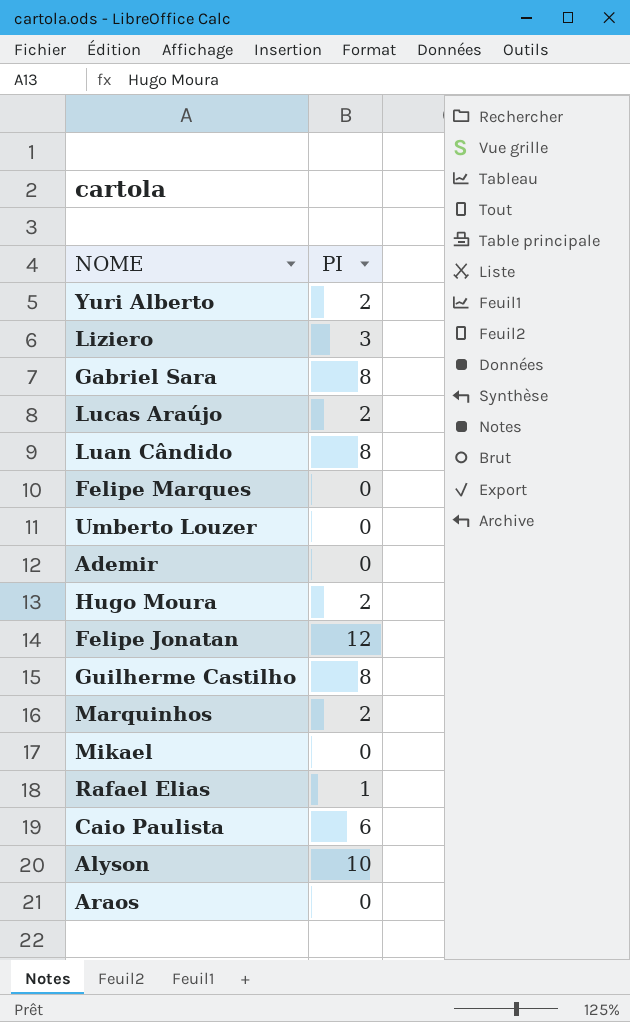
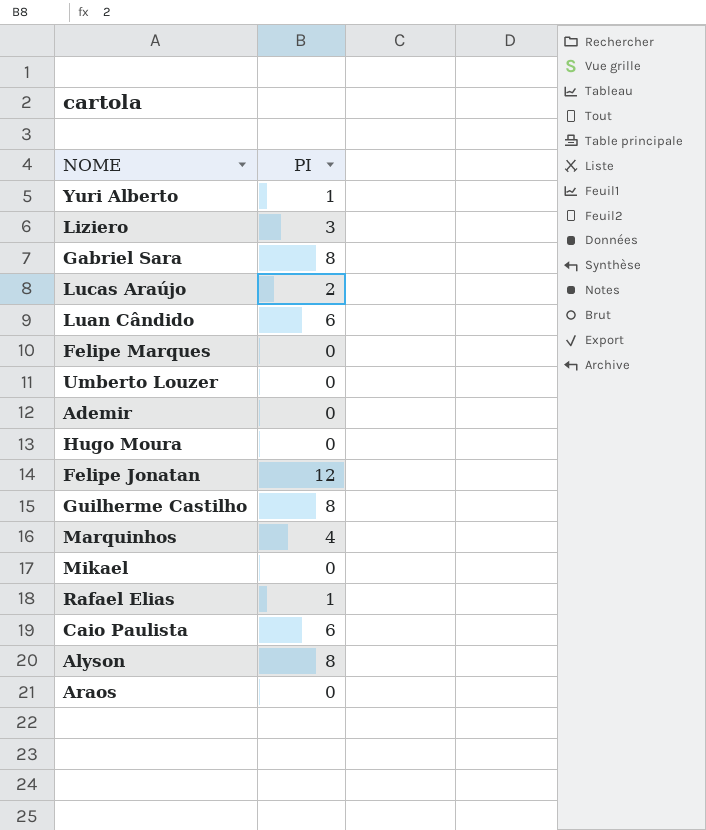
Yuri Alberto | PI: 2 -> 1
Luan Cândido | PI: 8 -> 6
Hugo Moura | PI: 2 -> 0
Marquinhos | PI: 2 -> 4
Alyson | PI: 10 -> 8

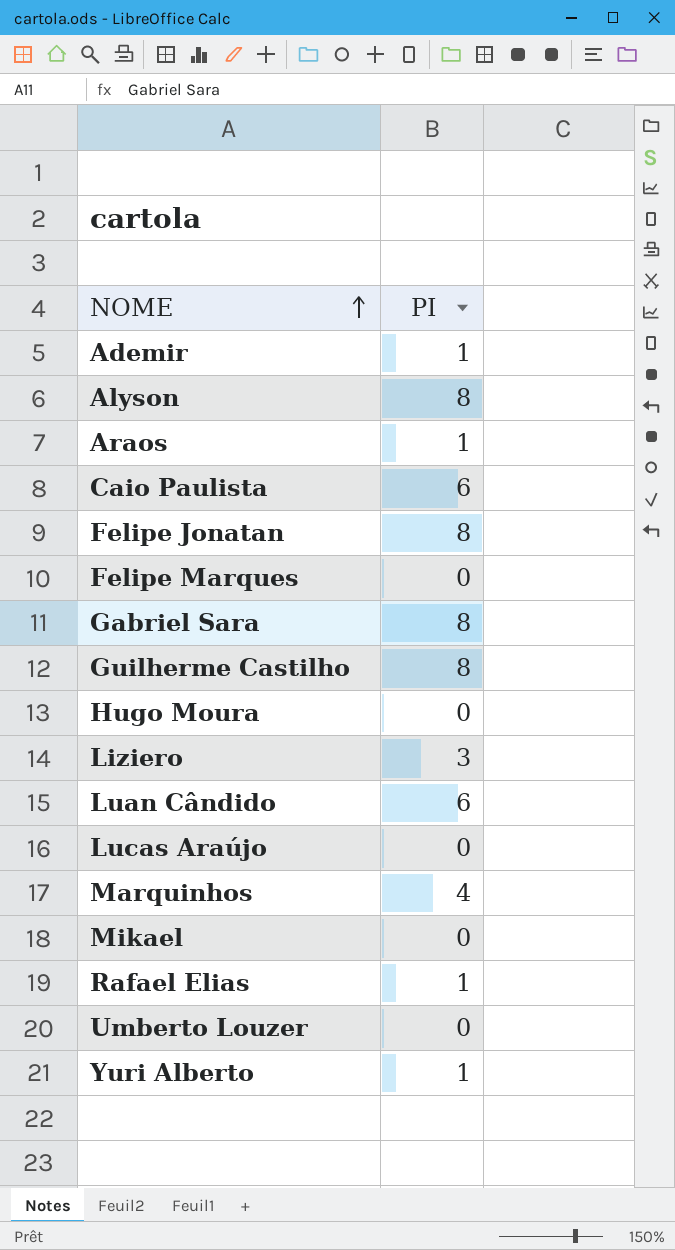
row order: none -> NOME ascending
Ademir | PI: 0 -> 1
Araos | PI: 0 -> 1
Felipe Jonatan | PI: 12 -> 8
Lucas Araújo | PI: 2 -> 0

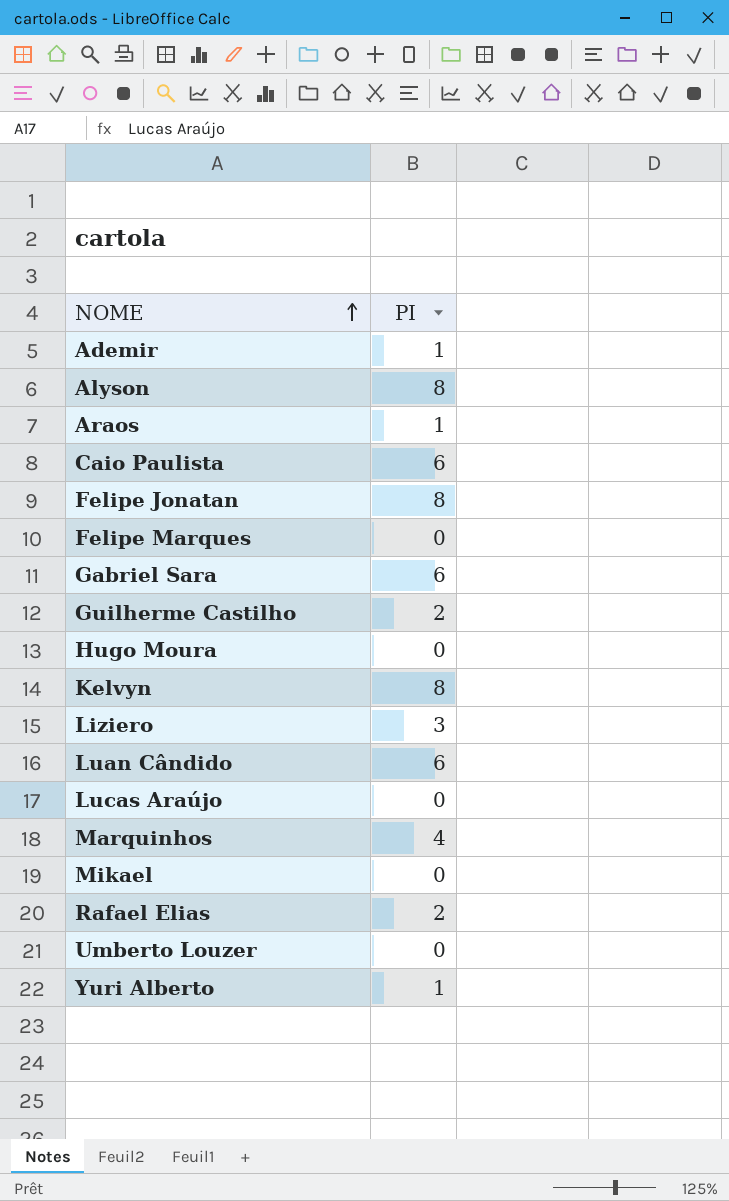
Gabriel Sara | PI: 8 -> 6
Guilherme Castilho | PI: 8 -> 2
row Kelvyn: none -> 8
Rafael Elias | PI: 1 -> 2

